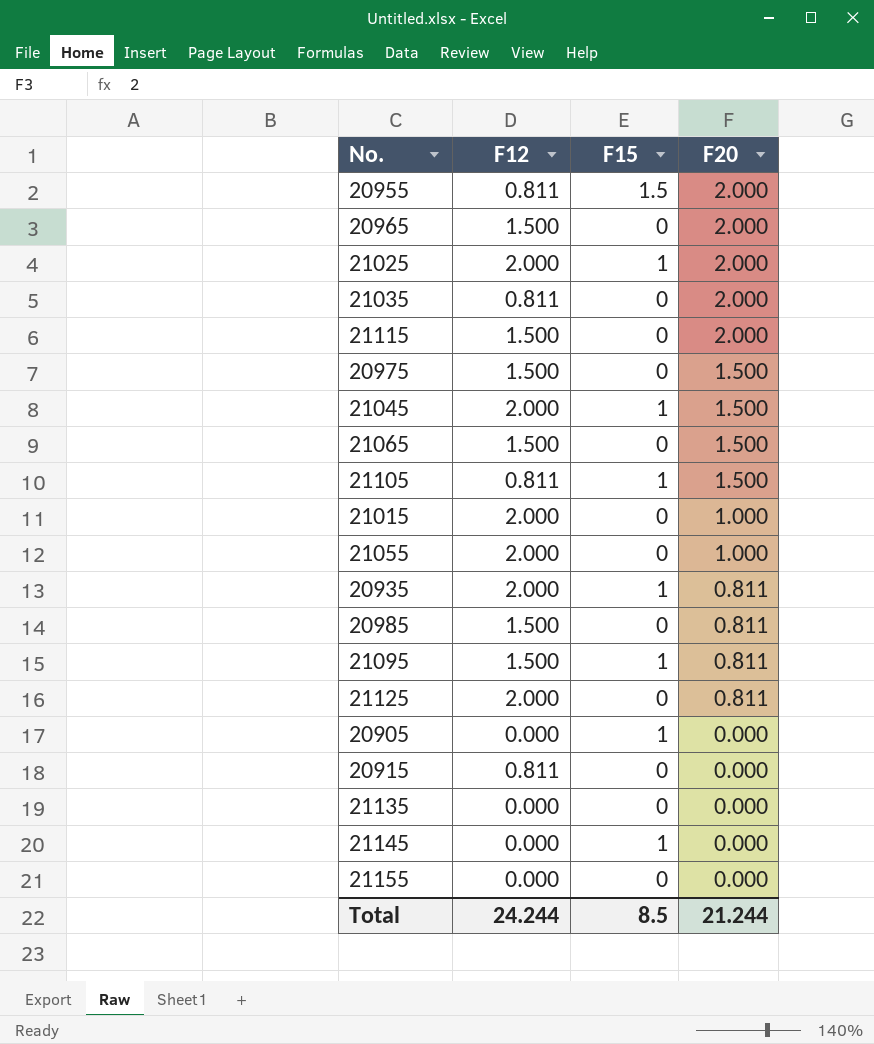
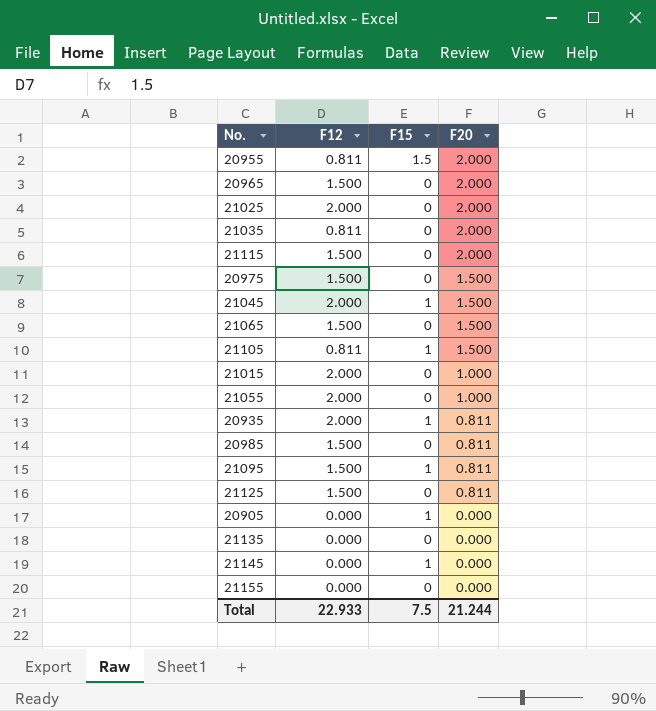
row 20915: 0.811 | 0 | 0.000 -> none
21025 | F15: 1 -> 0
21125 | F12: 2.000 -> 1.500
Total | F12: 24.244 -> 22.933
Total | F15: 8.5 -> 7.5

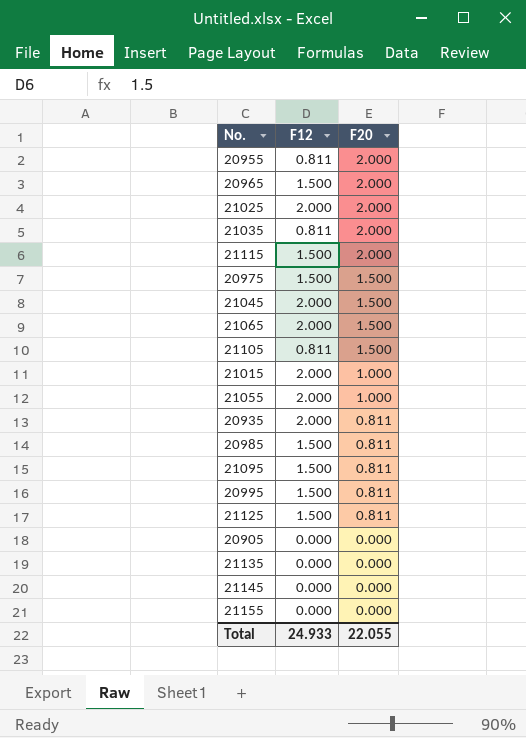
column F15 | position: 3 -> none
21065 | F12: 1.500 -> 2.000
row 20995: none -> 1.500 | 0.811
Total | F12: 22.933 -> 24.933
Total | F20: 21.244 -> 22.055

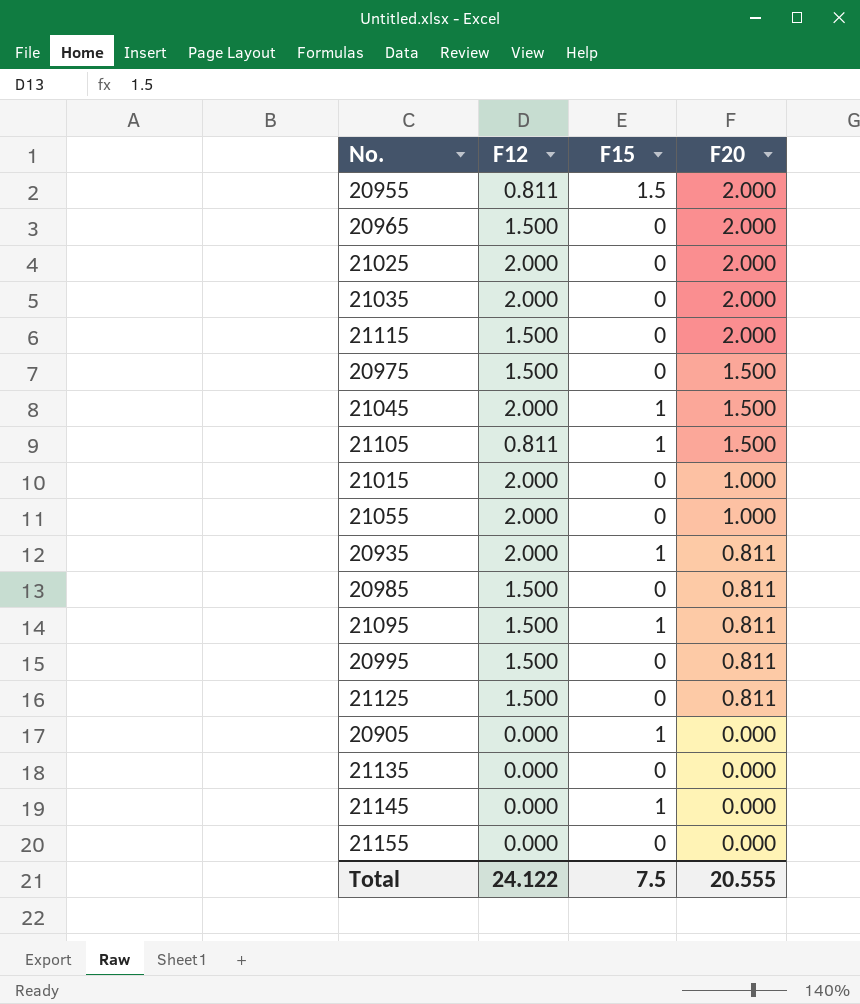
column F15 | position: none -> 3
row 21065: 2.000 | 1.500 -> none
21035 | F12: 0.811 -> 2.000
Total | F12: 24.933 -> 24.122
Total | F20: 22.055 -> 20.555

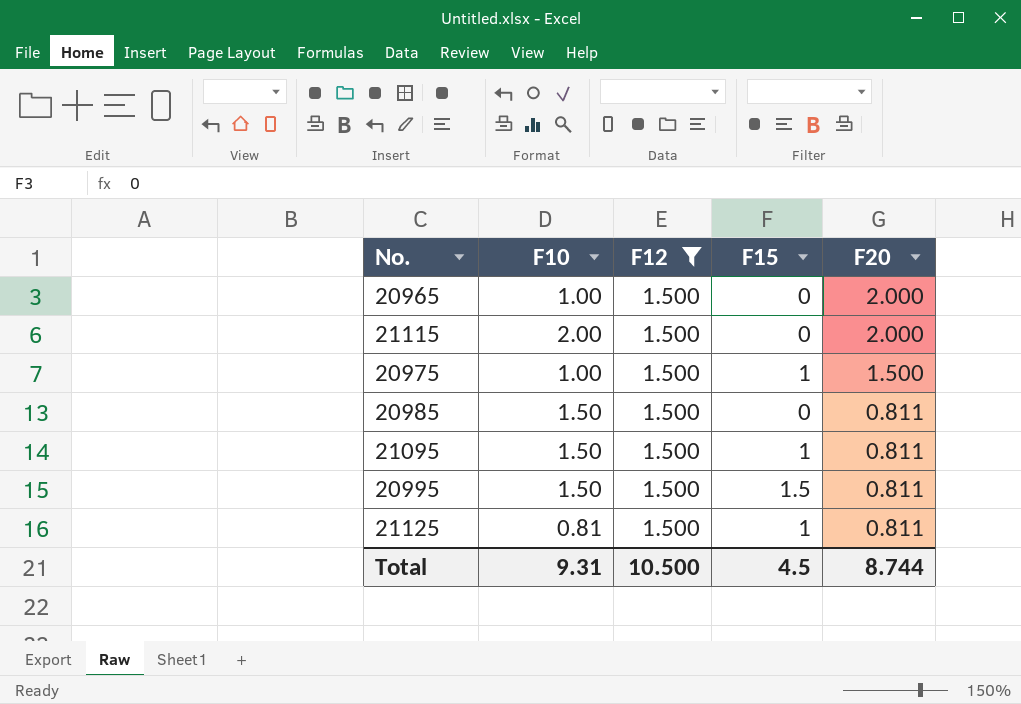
filter: none -> F12 = 1.500
column F10 | position: none -> 2
20975 | F15: 0 -> 1
20995 | F15: 0 -> 1.5
21125 | F15: 0 -> 1
Total | F12: 24.122 -> 10.500
Total | F15: 7.5 -> 4.5
Total | F20: 20.555 -> 8.744

